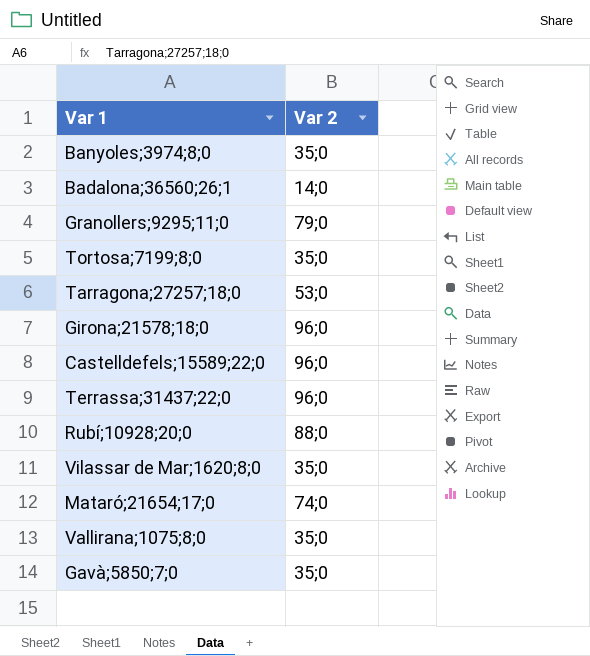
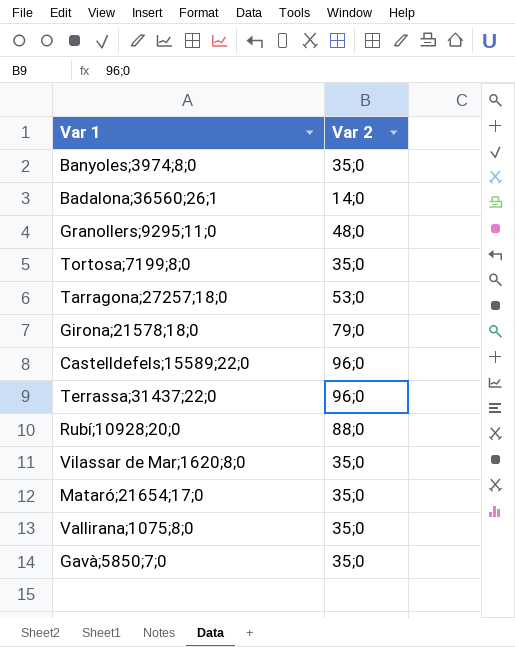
Granollers;9295;11;0 | Var 2: 79;0 -> 48;0
Girona;21578;18;0 | Var 2: 96;0 -> 79;0
Mataró;21654;17;0 | Var 2: 74;0 -> 35;0

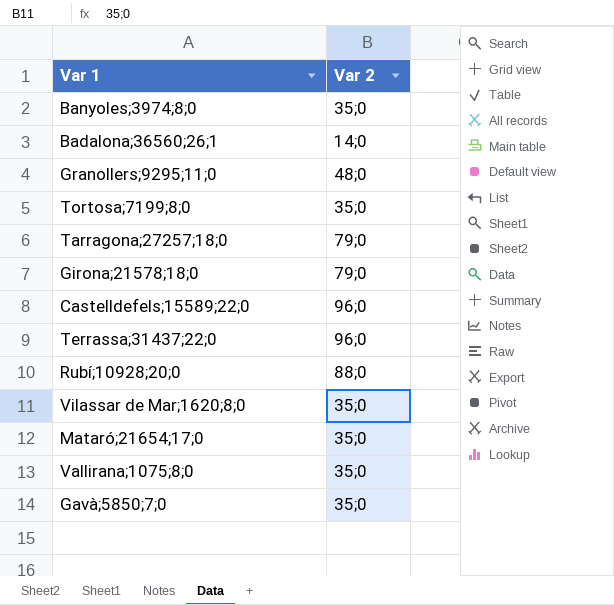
Tarragona;27257;18;0 | Var 2: 53;0 -> 79;0

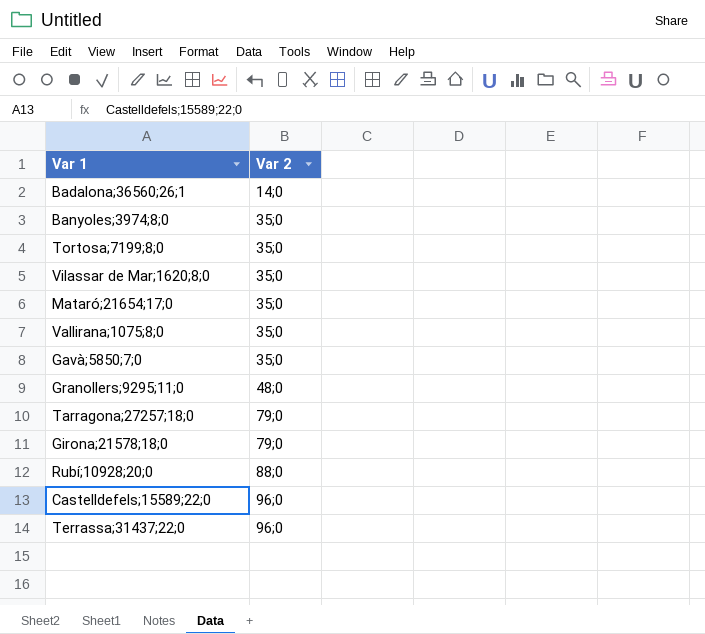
row order: none -> Var 2 ascending

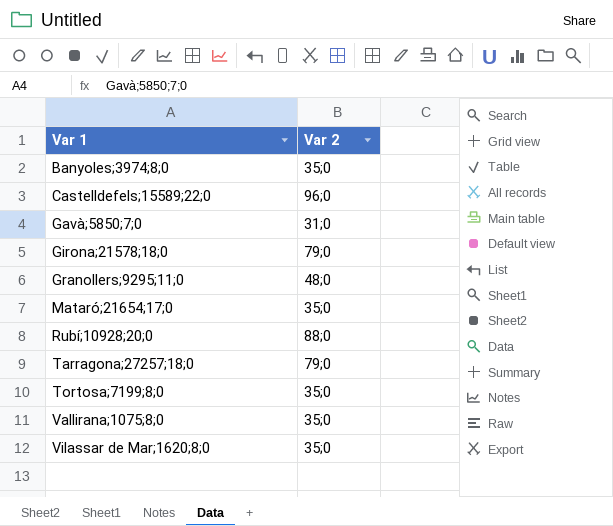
row order: Var 2 ascending -> Var 1 ascending
row Badalona;36560;26;1: 14;0 -> none
row Terrassa;31437;22;0: 96;0 -> none
Gavà;5850;7;0 | Var 2: 35;0 -> 31;0

